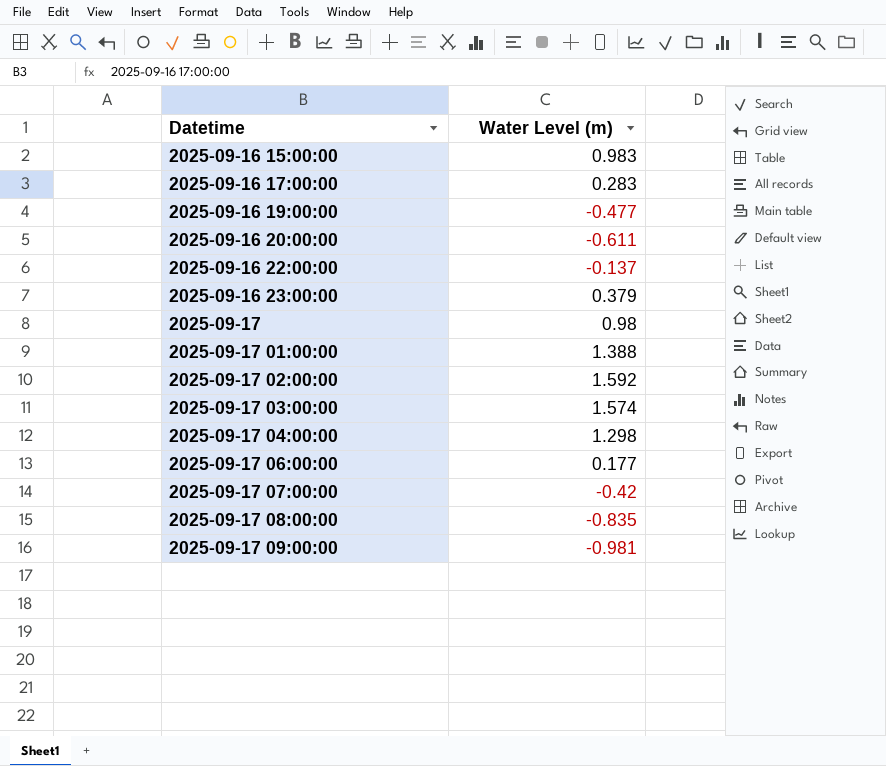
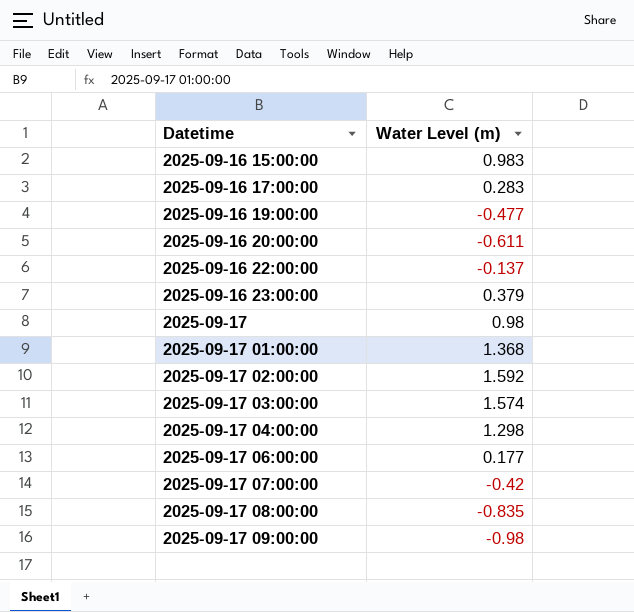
2025-09-17 01:00:00 | Water Level (m): 1.388 -> 1.368
2025-09-17 09:00:00 | Water Level (m): -0.981 -> -0.98

